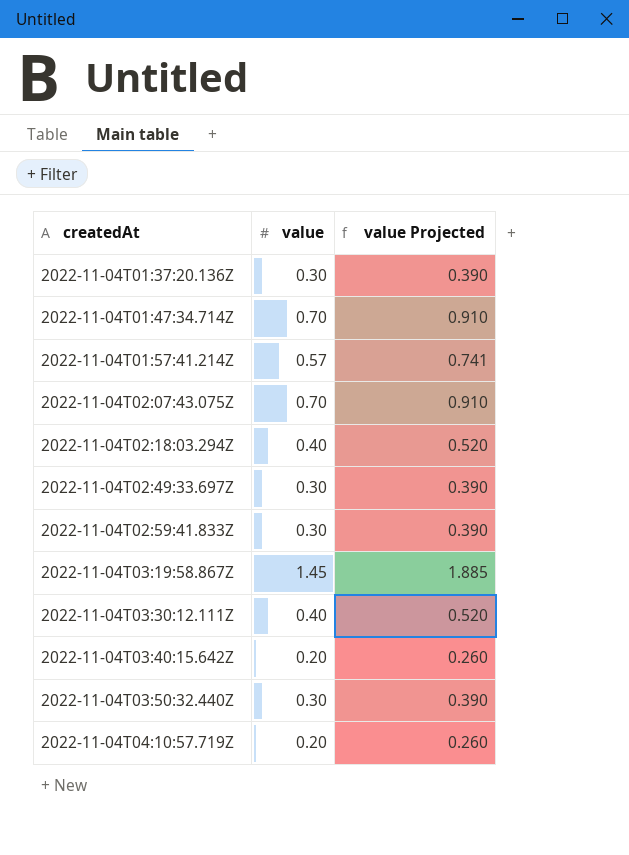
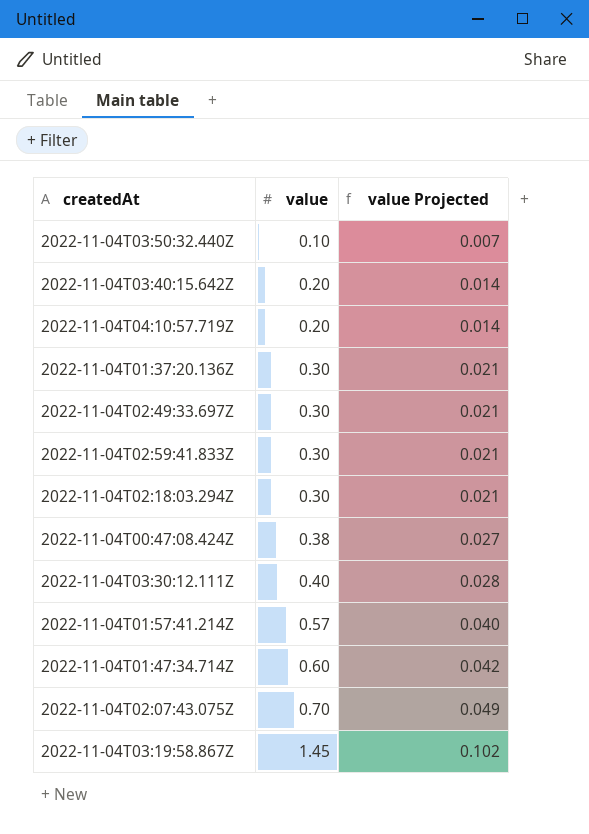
row order: createdAt ascending -> value ascending
column value Projected | formula: [value] * 1.3 -> [value] * 0.07
2022-11-04T03:50:32.440Z | value: 0.30 -> 0.10
2022-11-04T02:18:03.294Z | value: 0.40 -> 0.30
row 2022-11-04T00:47:08.424Z: none -> 0.38 | 0.027
2022-11-04T01:47:34.714Z | value: 0.70 -> 0.60

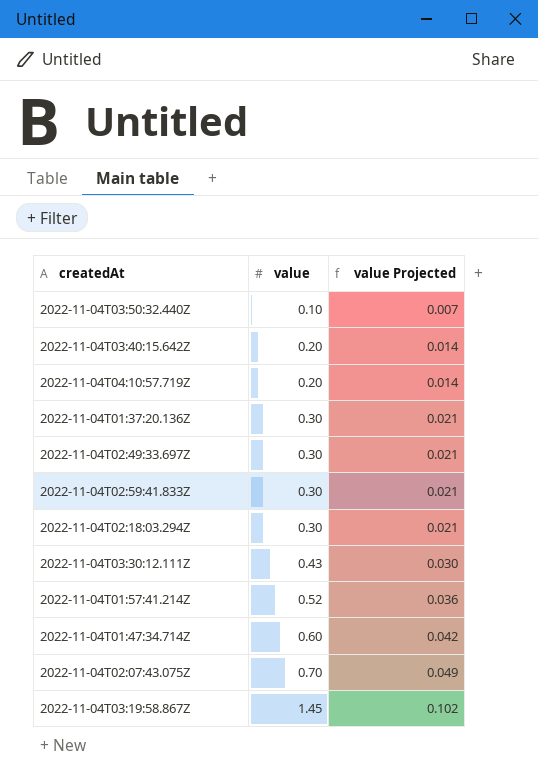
row 2022-11-04T00:47:08.424Z: 0.38 | 0.027 -> none
2022-11-04T03:30:12.111Z | value: 0.40 -> 0.43
2022-11-04T03:30:12.111Z | value Projected: 0.028 -> 0.030
2022-11-04T01:57:41.214Z | value: 0.57 -> 0.52
2022-11-04T01:57:41.214Z | value Projected: 0.040 -> 0.036

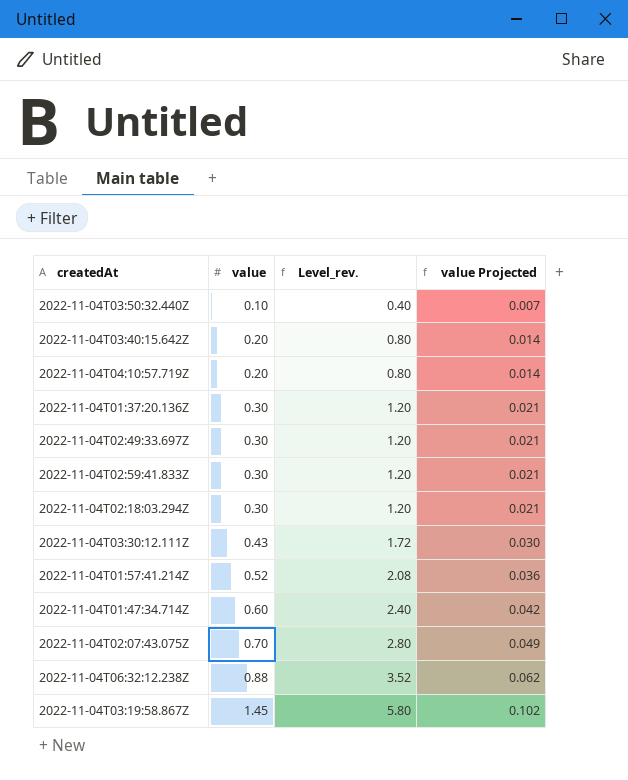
column Level_rev. | formula: none -> [value] * 4
row 2022-11-04T06:32:12.238Z: none -> 0.88 | 3.52 | 0.062

